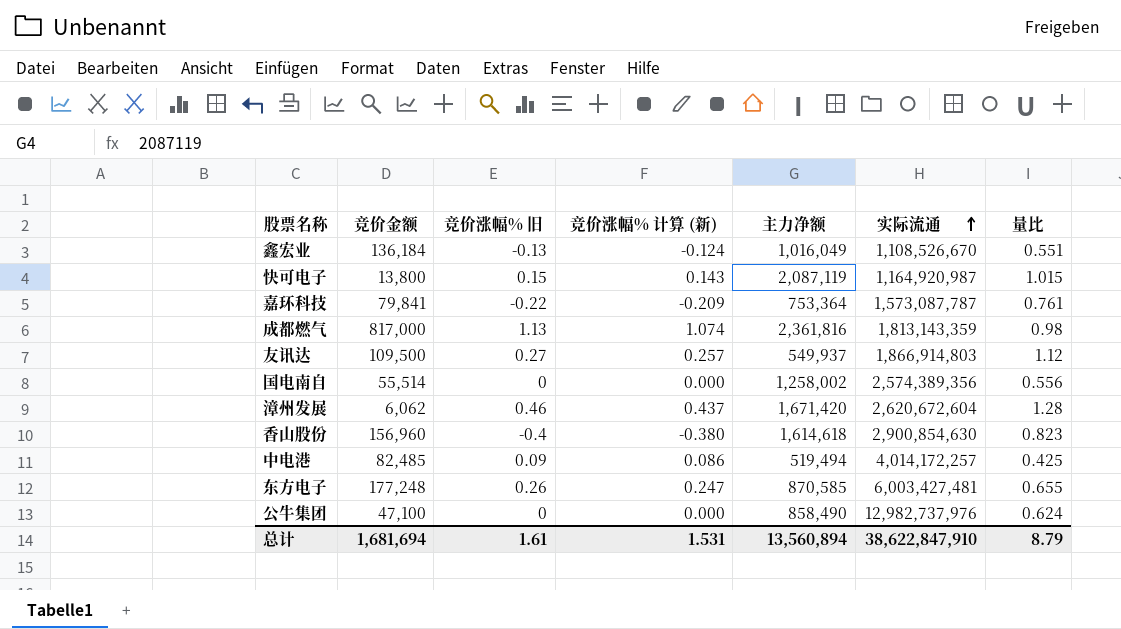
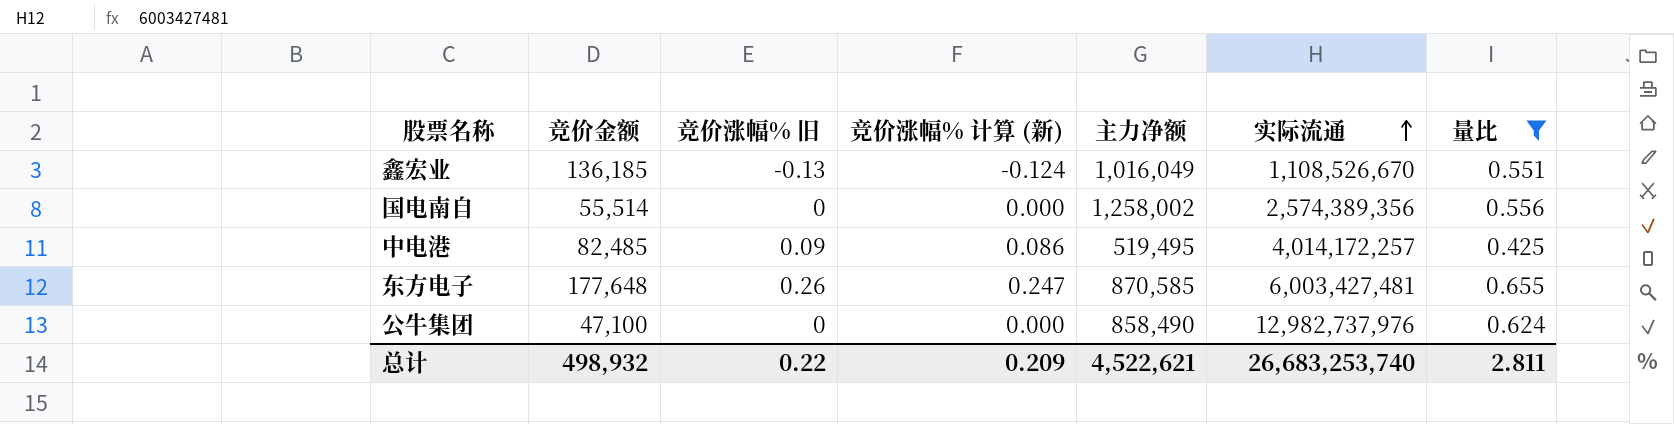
filter: none -> 量比 <= 0.655
鑫宏业 | 竞价金额: 136,184 -> 136,185
中电港 | 主力净额: 519,494 -> 519,495
东方电子 | 竞价金额: 177,248 -> 177,648
总计 | 竞价金额: 1,681,694 -> 498,932
总计 | 竞价涨幅% 旧: 1.61 -> 0.22
总计 | 竞价涨幅% 计算 (新): 1.531 -> 0.209
总计 | 主力净额: 13,560,894 -> 4,522,621
总计 | 实际流通: 38,622,847,910 -> 26,683,253,740
总计 | 量比: 8.79 -> 2.811

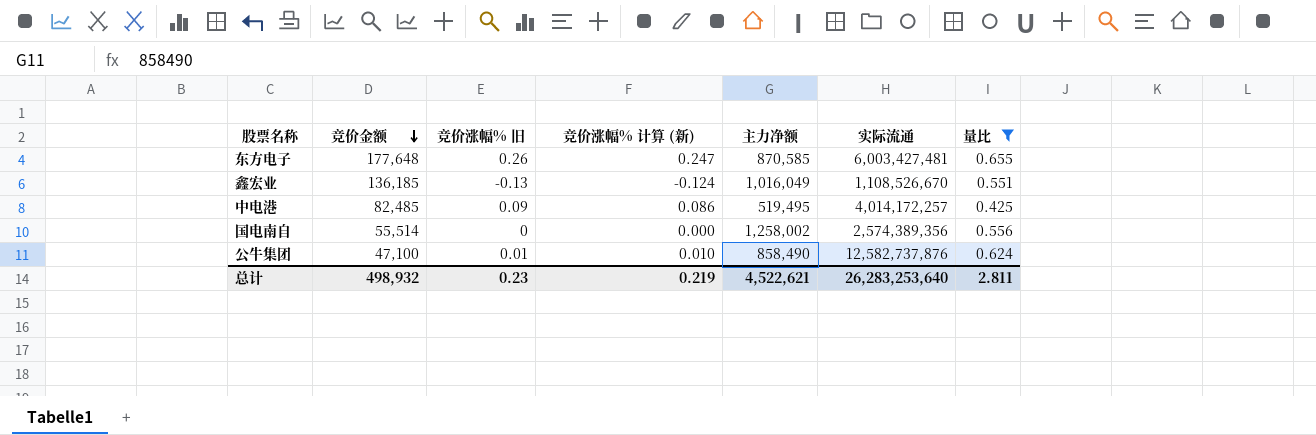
row order: 实际流通 ascending -> 竞价金额 descending
公牛集团 | 竞价涨幅% 旧: 0 -> 0.01
公牛集团 | 竞价涨幅% 计算 (新): 0.000 -> 0.010
公牛集团 | 实际流通: 12,982,737,976 -> 12,582,737,876
总计 | 竞价涨幅% 旧: 0.22 -> 0.23
总计 | 竞价涨幅% 计算 (新): 0.209 -> 0.219
总计 | 实际流通: 26,683,253,740 -> 26,283,253,640

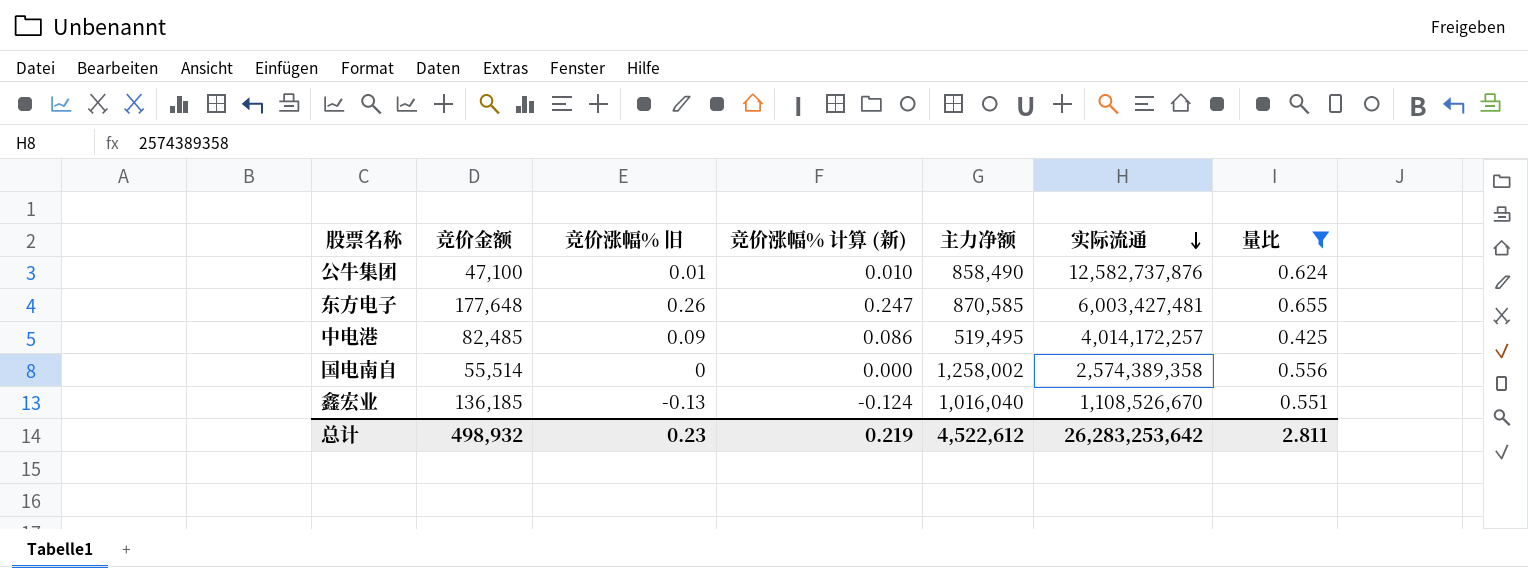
row order: 竞价金额 descending -> 实际流通 descending
国电南自 | 实际流通: 2,574,389,356 -> 2,574,389,358
鑫宏业 | 主力净额: 1,016,049 -> 1,016,040
总计 | 主力净额: 4,522,621 -> 4,522,612
总计 | 实际流通: 26,283,253,640 -> 26,283,253,642

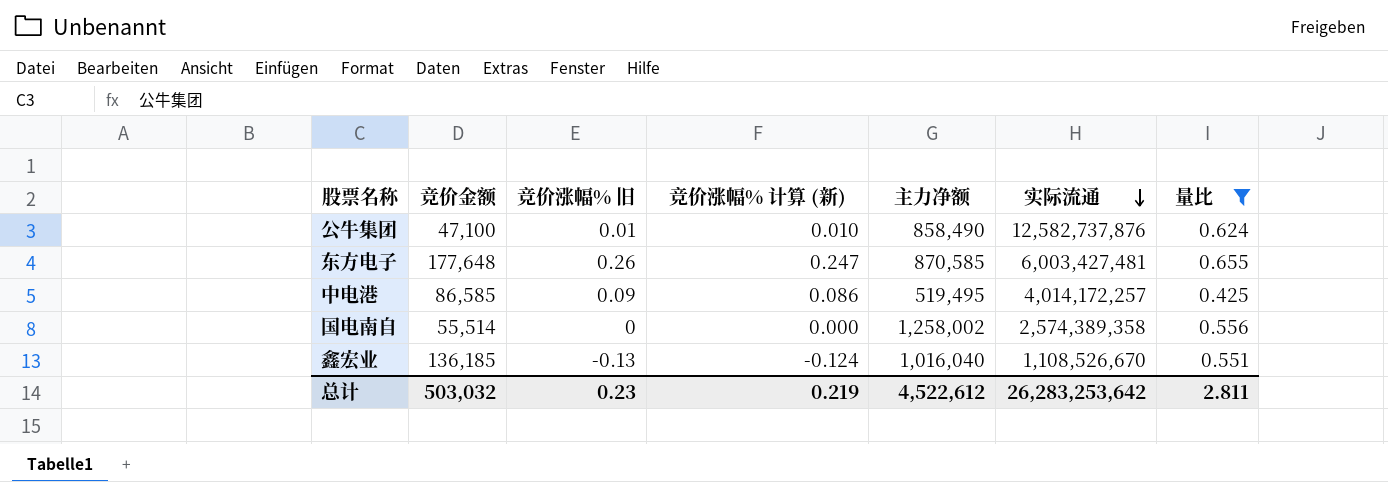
中电港 | 竞价金额: 82,485 -> 86,585
总计 | 竞价金额: 498,932 -> 503,032

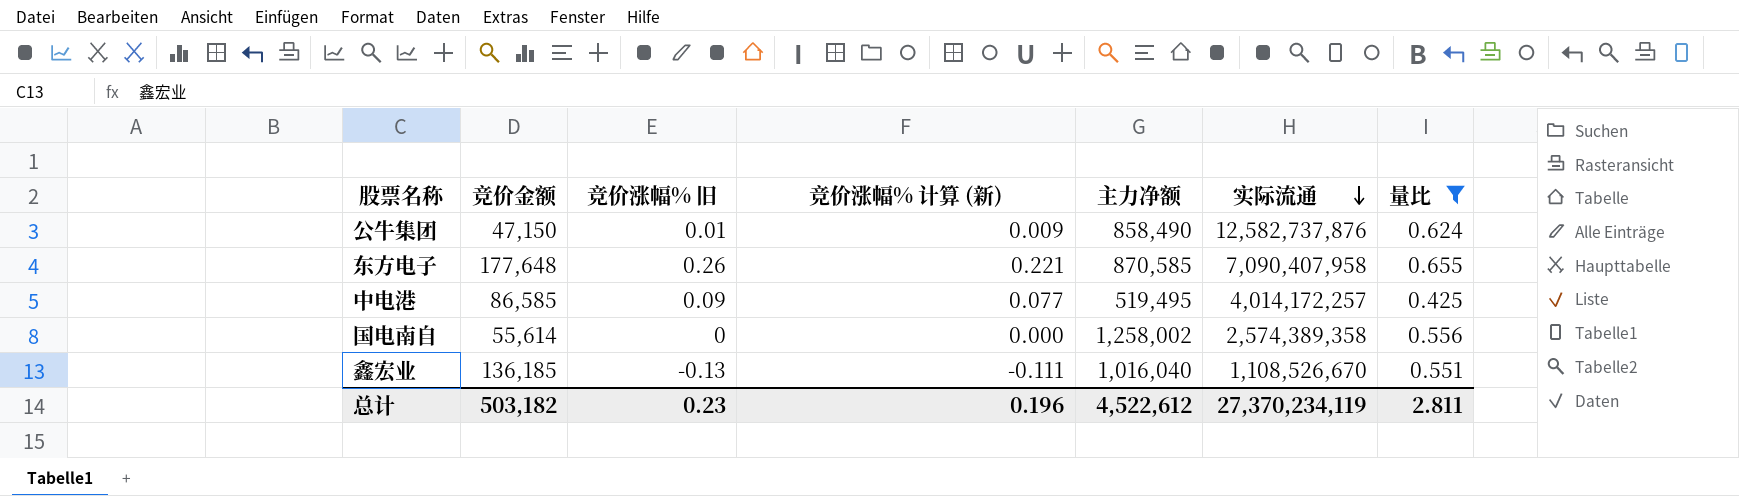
column 竞价涨幅% 计算 (新) | formula: [竞价涨幅% 旧] * 0.95 -> [竞价涨幅% 旧] * 0.85
公牛集团 | 竞价金额: 47,100 -> 47,150
东方电子 | 实际流通: 6,003,427,481 -> 7,090,407,958
国电南自 | 竞价金额: 55,514 -> 55,614
总计 | 竞价金额: 503,032 -> 503,182
总计 | 竞价涨幅% 计算 (新): 0.219 -> 0.196
总计 | 实际流通: 26,283,253,642 -> 27,370,234,119

